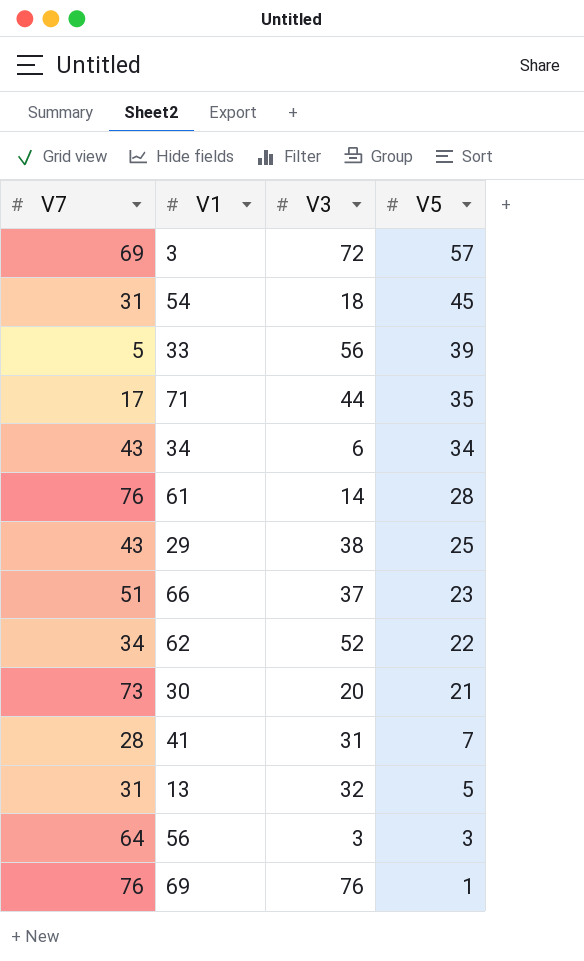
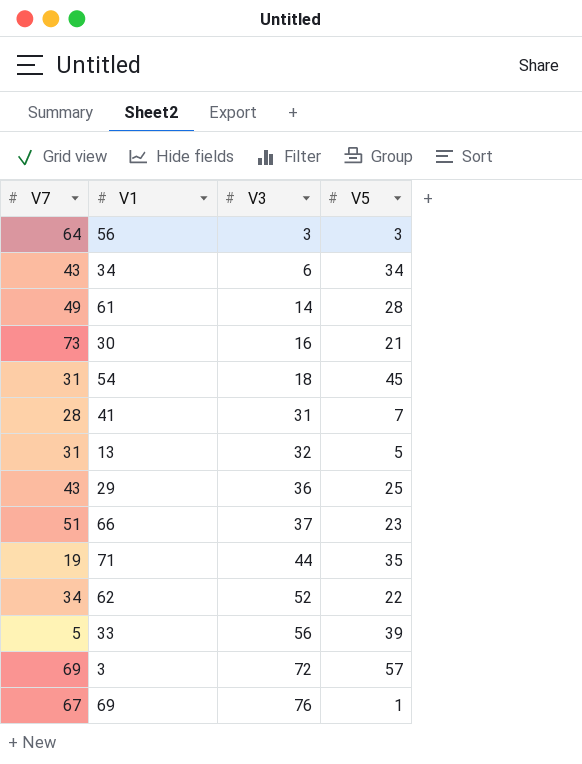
row order: V5 descending -> V3 ascending
61 | V7: 76 -> 49
30 | V3: 20 -> 16
29 | V3: 38 -> 36
71 | V7: 17 -> 19
69 | V7: 76 -> 67

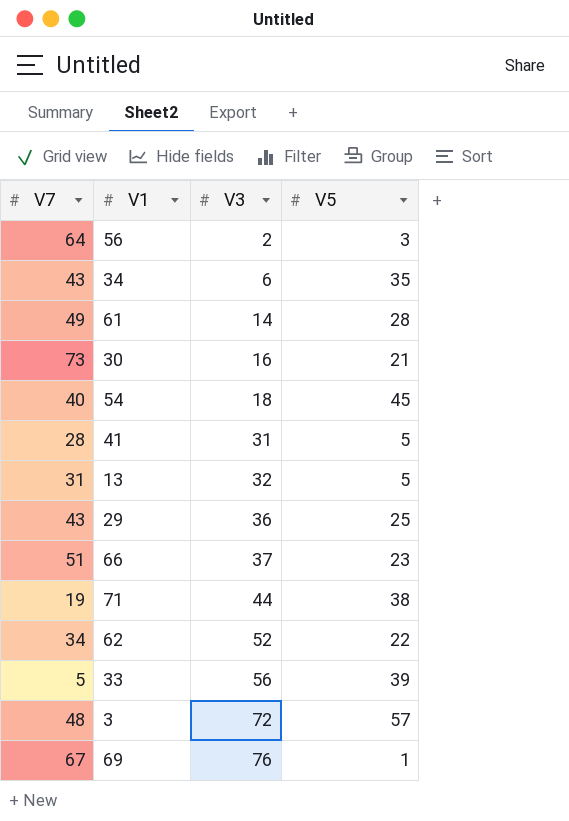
56 | V3: 3 -> 2
34 | V5: 34 -> 35
54 | V7: 31 -> 40
41 | V5: 7 -> 5
71 | V5: 35 -> 38
3 | V7: 69 -> 48

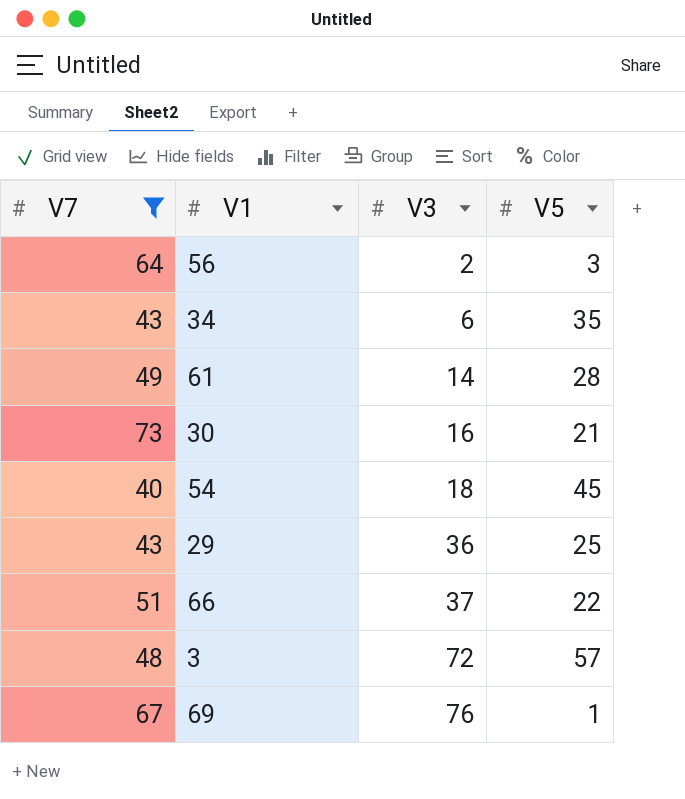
filter: none -> V7 >= 40
66 | V5: 23 -> 22

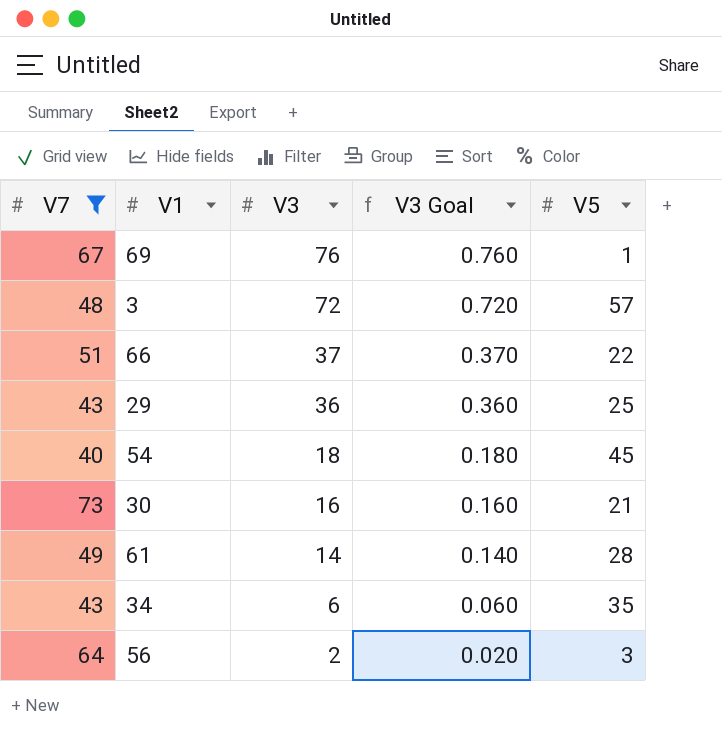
row order: V3 ascending -> V3 descending
column V3 Goal | formula: none -> [V3] * 0.01

